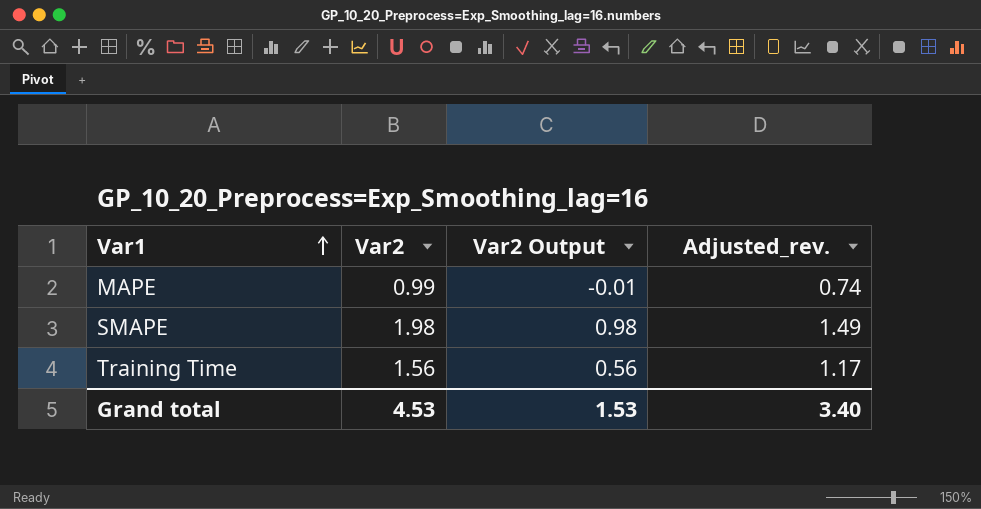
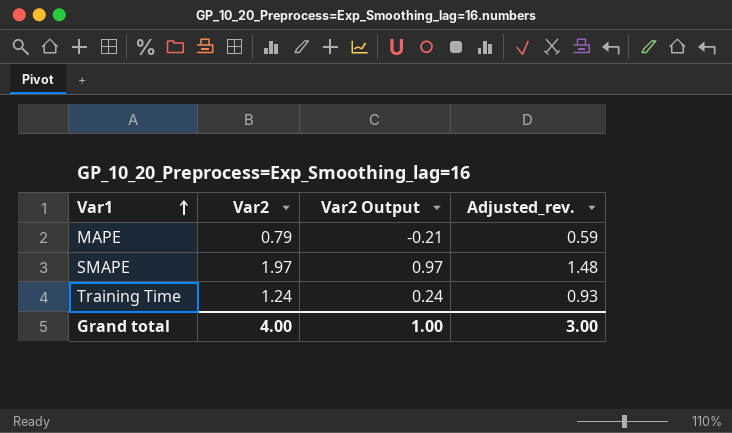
MAPE | Var2: 0.99 -> 0.79
MAPE | Var2 Output: -0.01 -> -0.21
MAPE | Adjusted_rev.: 0.74 -> 0.59
SMAPE | Var2: 1.98 -> 1.97
SMAPE | Var2 Output: 0.98 -> 0.97
SMAPE | Adjusted_rev.: 1.49 -> 1.48
Training Time | Var2: 1.56 -> 1.24
Training Time | Var2 Output: 0.56 -> 0.24
Training Time | Adjusted_rev.: 1.17 -> 0.93
Grand total | Var2: 4.53 -> 4.00
Grand total | Var2 Output: 1.53 -> 1.00
Grand total | Adjusted_rev.: 3.40 -> 3.00

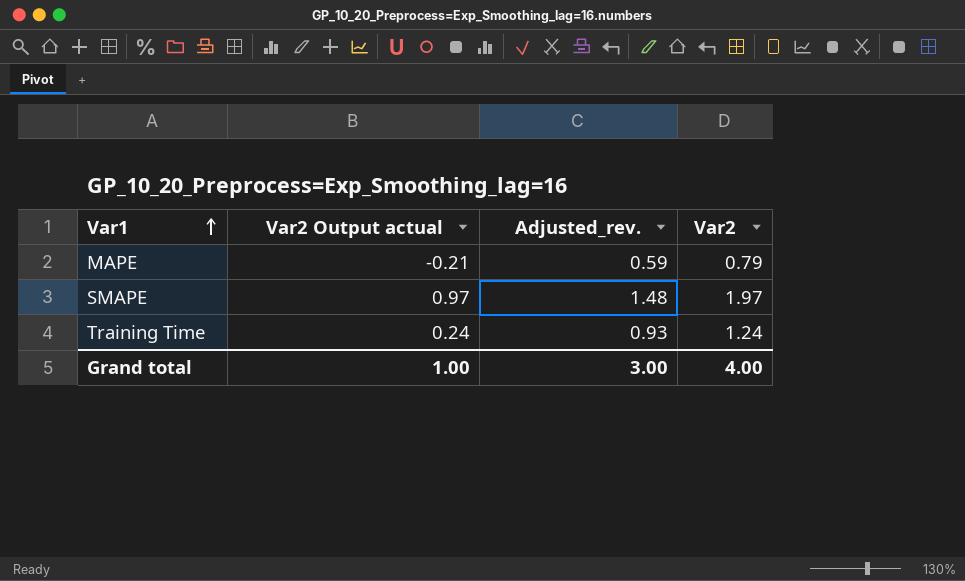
column name: Var2 Output -> Var2 Output actual
column Var2 | position: 2 -> 4

